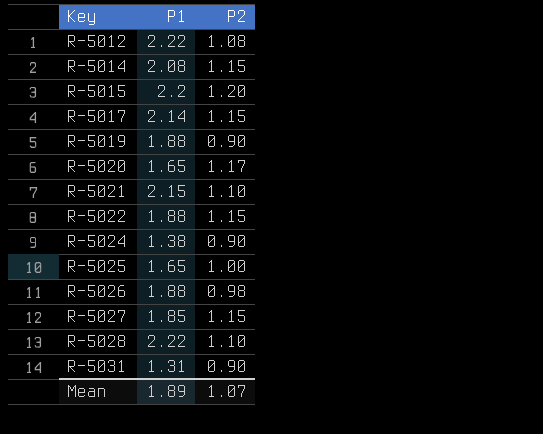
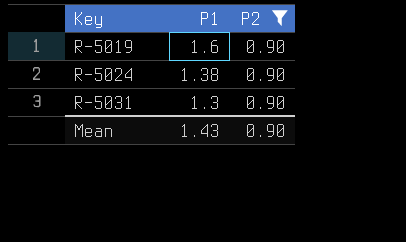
filter: none -> P2 = 0.90
R-5019 | P1: 1.88 -> 1.6
R-5031 | P1: 1.31 -> 1.3
Mean | P1: 1.89 -> 1.43
Mean | P2: 1.07 -> 0.90

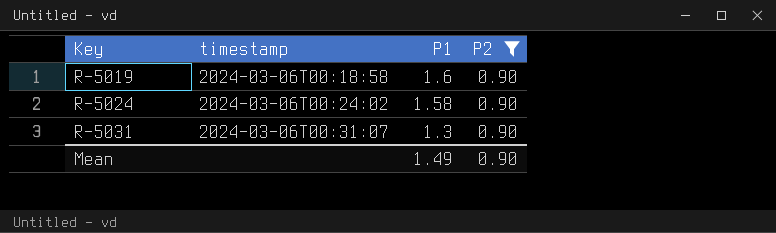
column timestamp | position: none -> 2
R-5024 | P1: 1.38 -> 1.58
Mean | P1: 1.43 -> 1.49

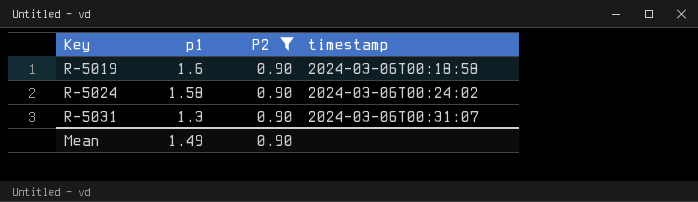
column name: P1 -> p1
column timestamp | position: 2 -> 4

